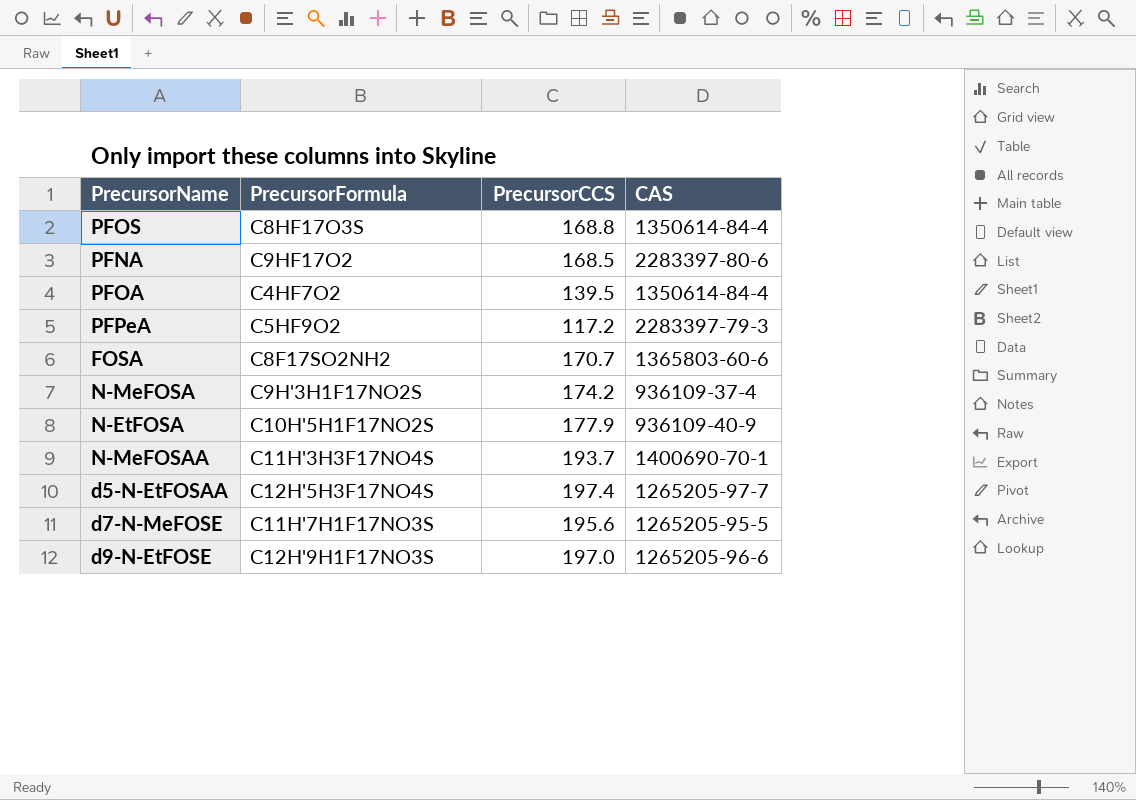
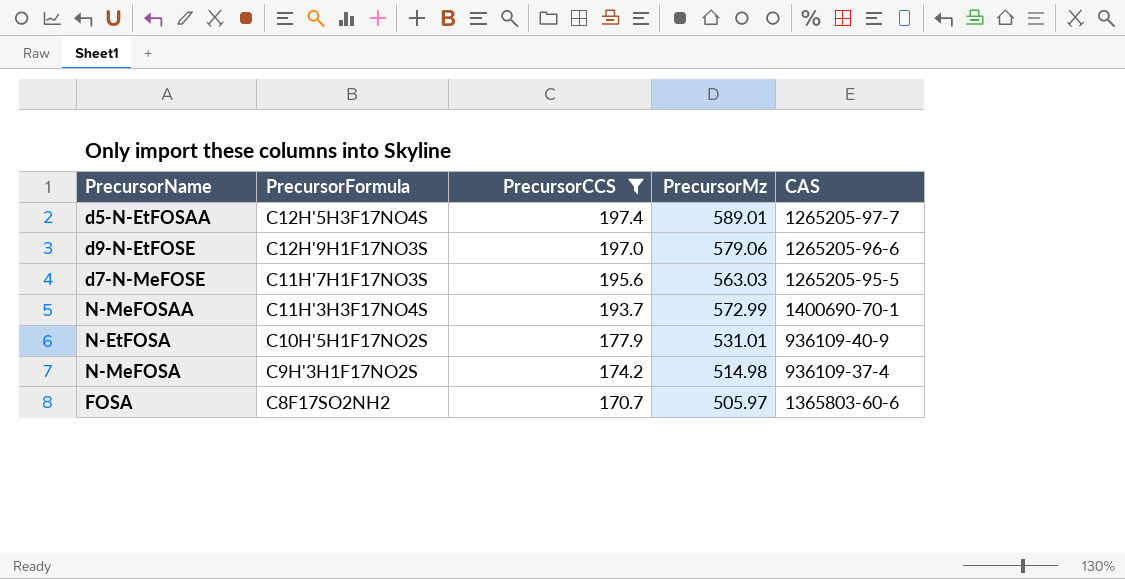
filter: none -> PrecursorCCS >= 170.7
row order: none -> PrecursorCCS descending
column PrecursorMz | position: none -> 4

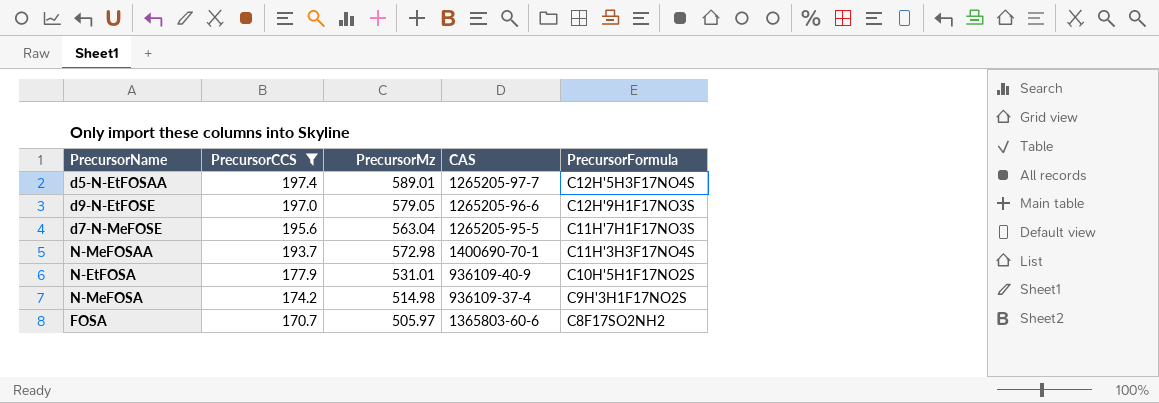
column PrecursorFormula | position: 2 -> 5
d9-N-EtFOSE | PrecursorMz: 579.06 -> 579.05
d7-N-MeFOSE | PrecursorMz: 563.03 -> 563.04
N-MeFOSAA | PrecursorMz: 572.99 -> 572.98

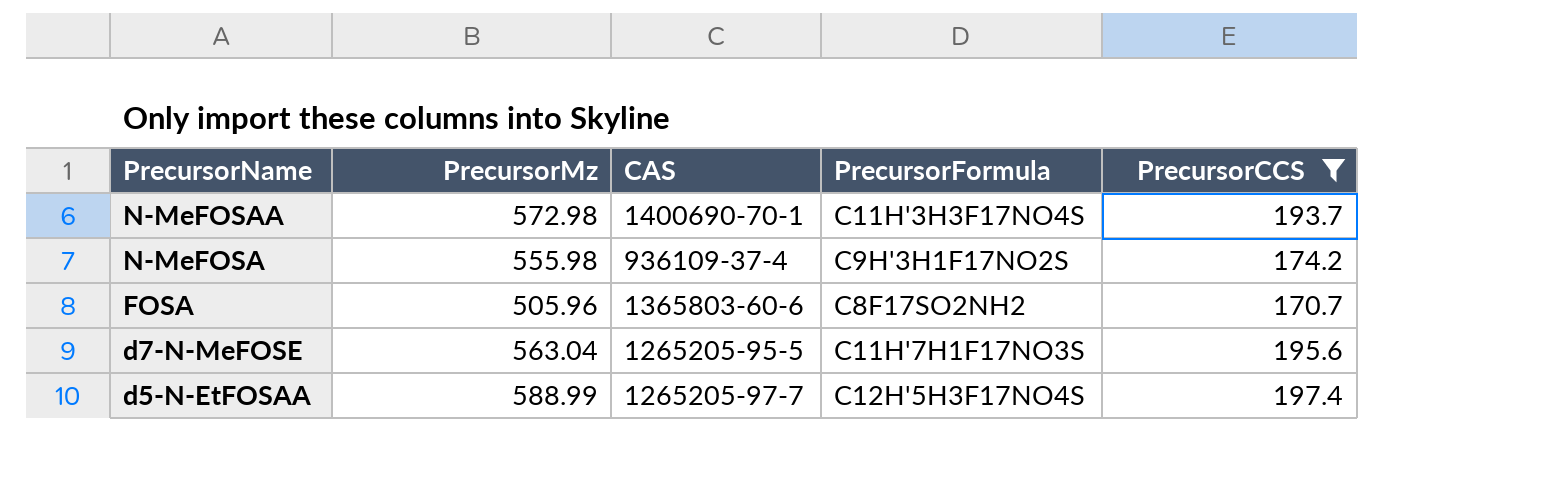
row order: PrecursorCCS descending -> PrecursorName descending
column PrecursorCCS | position: 2 -> 5
row d9-N-EtFOSE: 197.0 | 579.05 | 1265205-96-6 | C12H'9H1F17NO3S -> none
row N-EtFOSA: 177.9 | 531.01 | 936109-40-9 | C10H'5H1F17NO2S -> none
N-MeFOSA | PrecursorMz: 514.98 -> 555.98
FOSA | PrecursorMz: 505.97 -> 505.96
d5-N-EtFOSAA | PrecursorMz: 589.01 -> 588.99

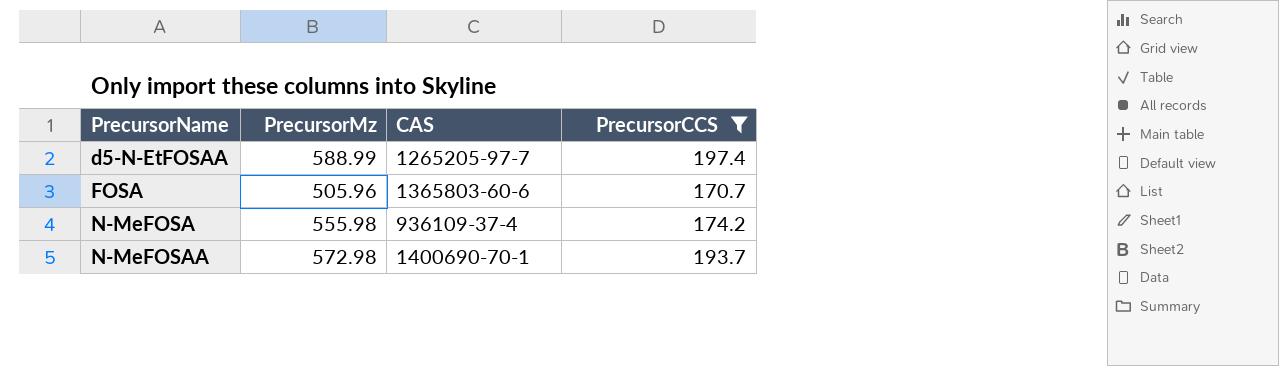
row order: PrecursorName descending -> PrecursorName ascending
column PrecursorFormula | position: 4 -> none
row d7-N-MeFOSE: 563.04 | 1265205-95-5 | C11H'7H1F17NO3S | 195.6 -> none

